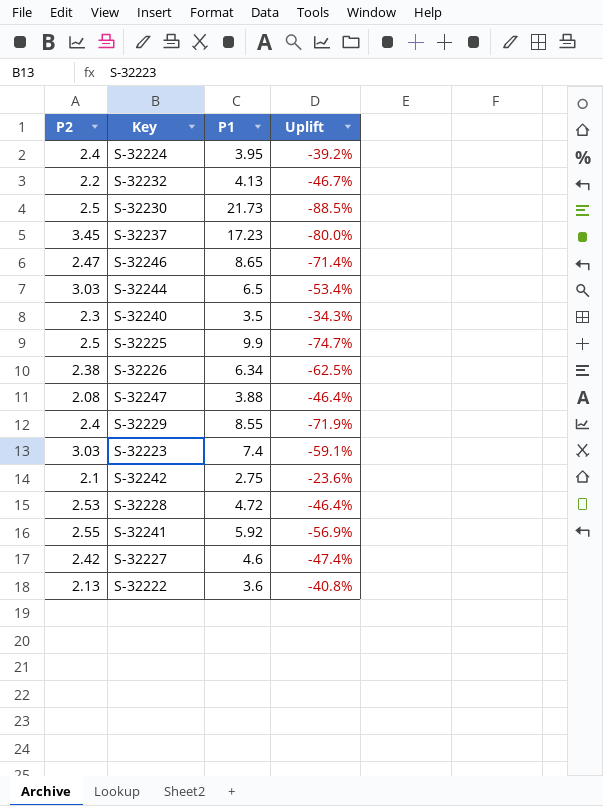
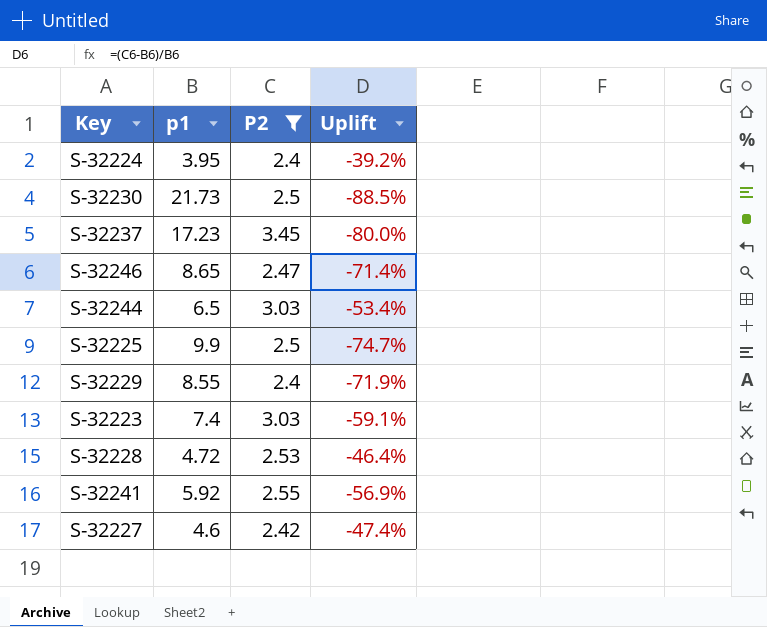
filter: none -> P2 >= 2.4
column name: P1 -> p1
column P2 | position: 1 -> 3

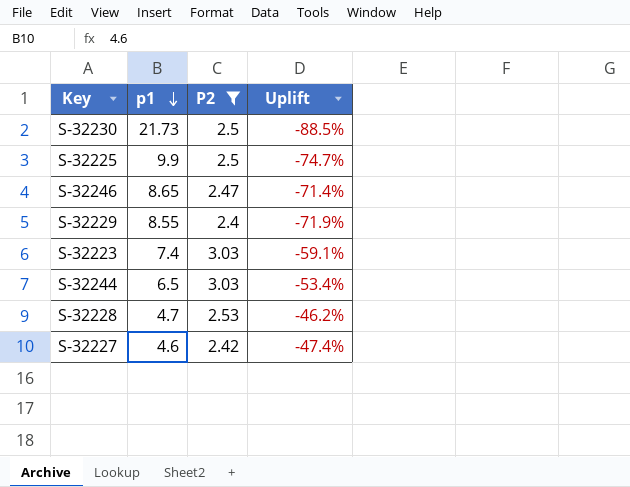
row order: none -> p1 descending
row S-32224: 3.95 | 2.4 | -39.2% -> none
row S-32237: 17.23 | 3.45 | -80.0% -> none
row S-32241: 5.92 | 2.55 | -56.9% -> none
S-32228 | p1: 4.72 -> 4.7
S-32228 | Uplift: -46.4% -> -46.2%

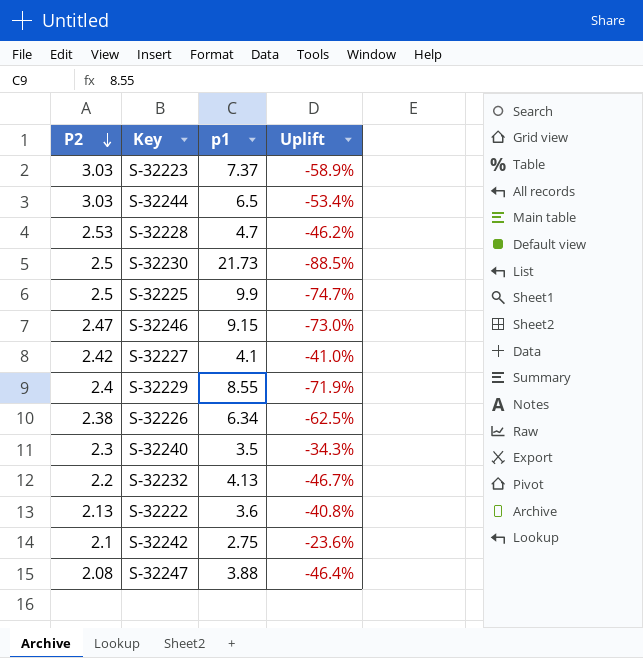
filter: P2 >= 2.4 -> none
row order: p1 descending -> P2 descending
column P2 | position: 3 -> 1
S-32223 | p1: 7.4 -> 7.37
S-32223 | Uplift: -59.1% -> -58.9%
S-32246 | p1: 8.65 -> 9.15
S-32246 | Uplift: -71.4% -> -73.0%
S-32227 | p1: 4.6 -> 4.1
S-32227 | Uplift: -47.4% -> -41.0%

